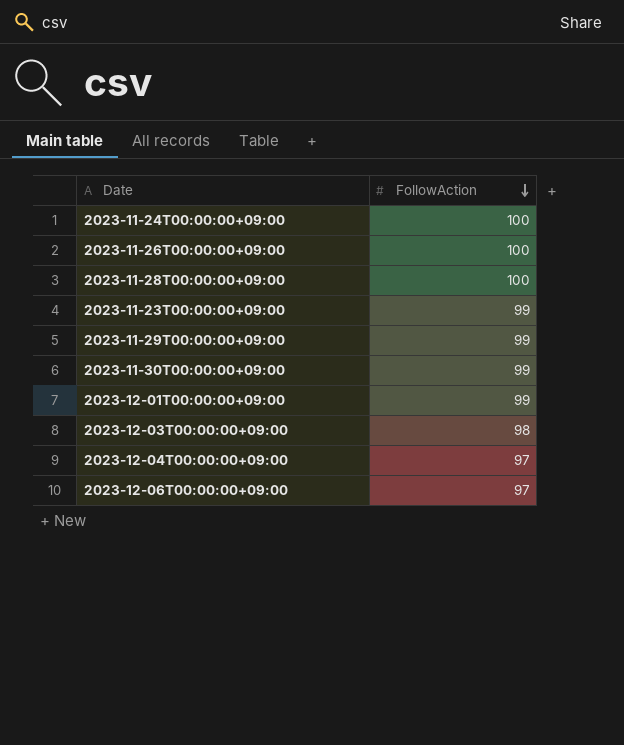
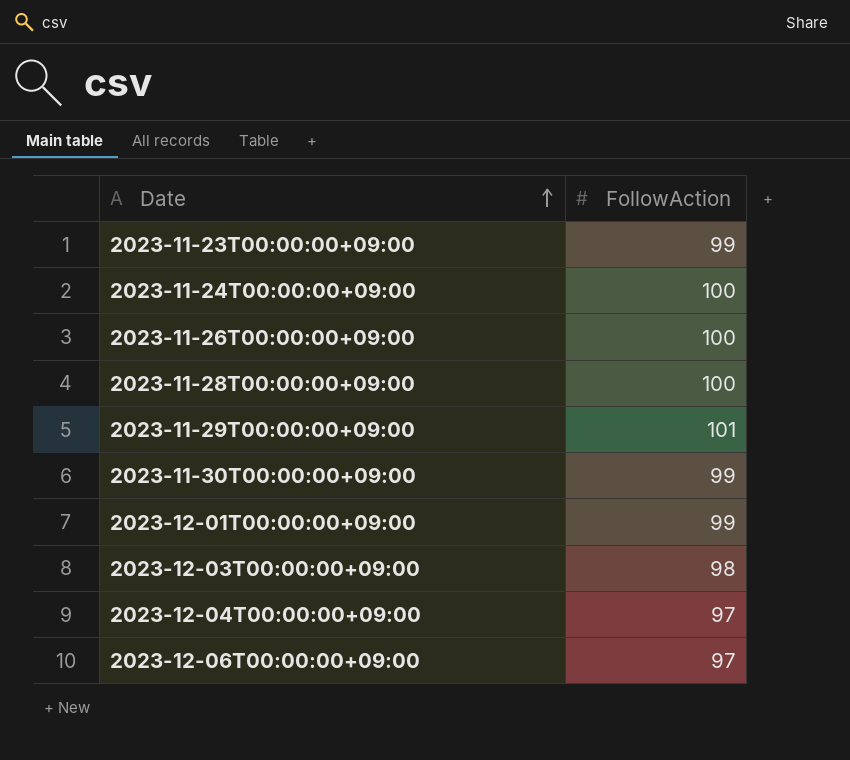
row order: FollowAction descending -> Date ascending
2023-11-29T00:00:00+09:00 | FollowAction: 99 -> 101

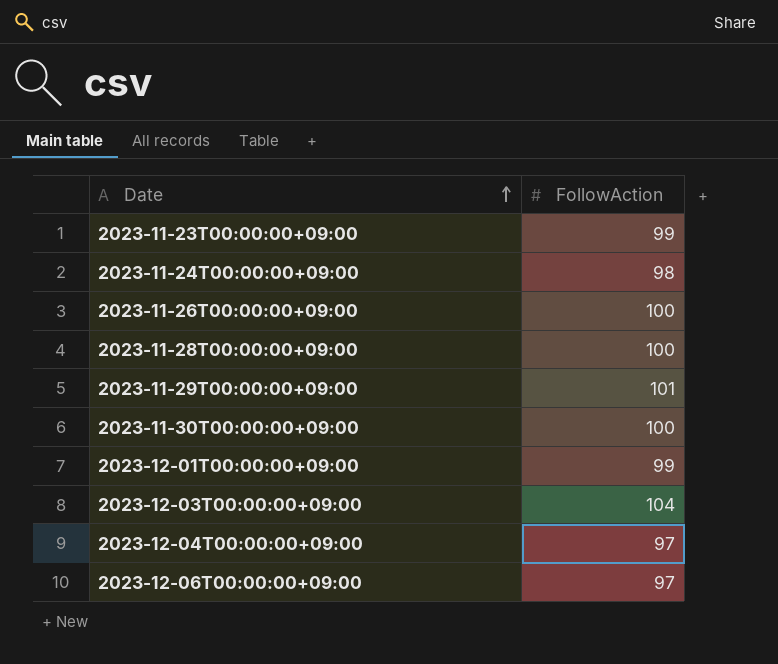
2023-11-24T00:00:00+09:00 | FollowAction: 100 -> 98
2023-11-30T00:00:00+09:00 | FollowAction: 99 -> 100
2023-12-03T00:00:00+09:00 | FollowAction: 98 -> 104

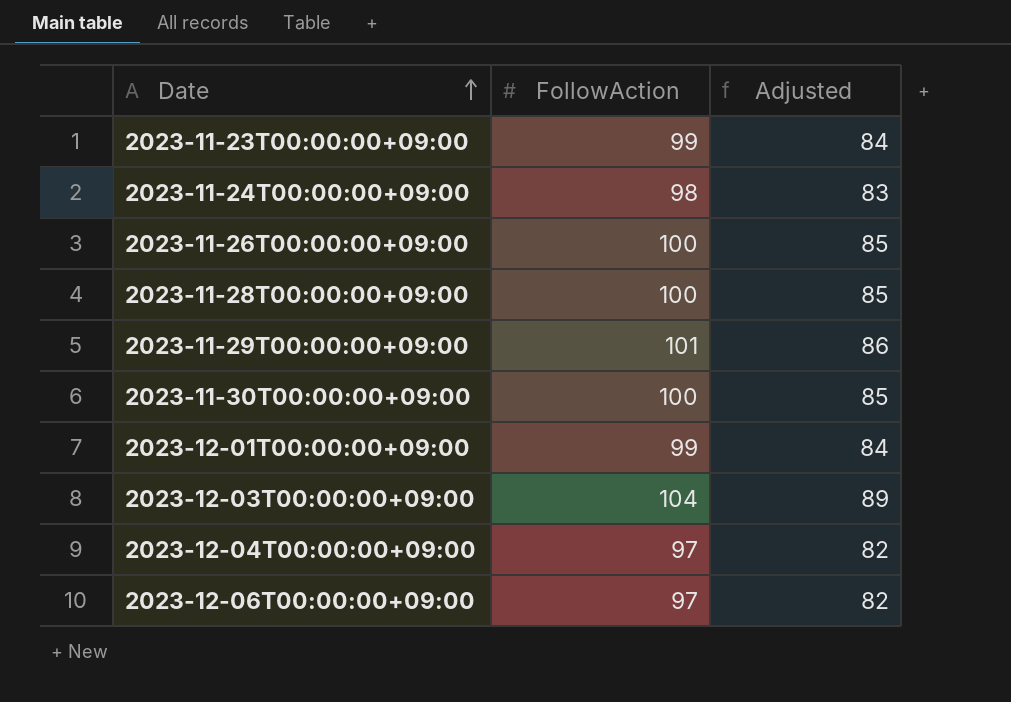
column Adjusted | formula: none -> [FollowAction] - 15

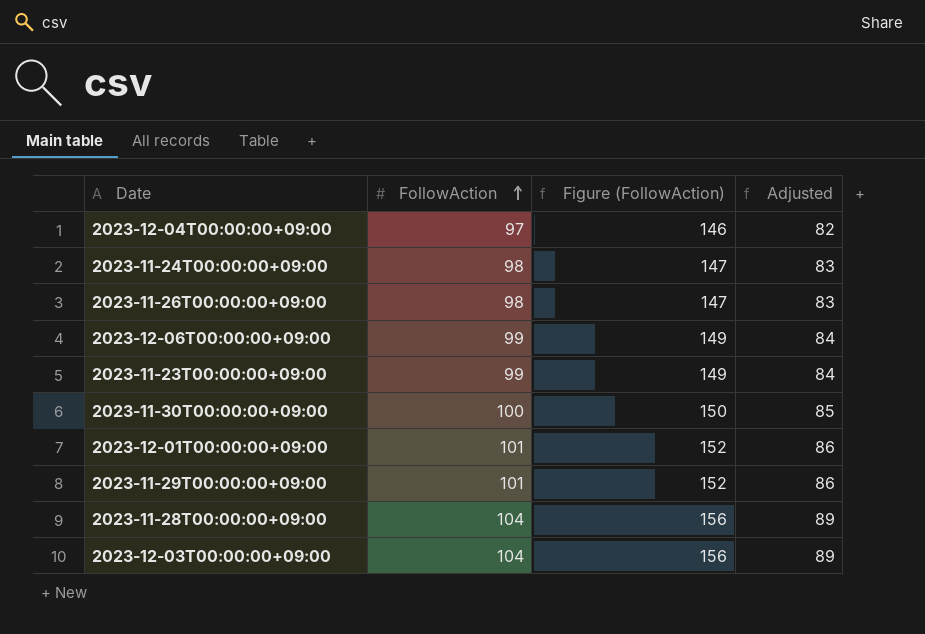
row order: Date ascending -> FollowAction ascending
column Figure (FollowAction) | formula: none -> [FollowAction] * 1.5
2023-11-26T00:00:00+09:00 | FollowAction: 100 -> 98
2023-11-26T00:00:00+09:00 | Adjusted: 85 -> 83
2023-12-06T00:00:00+09:00 | FollowAction: 97 -> 99
2023-12-06T00:00:00+09:00 | Adjusted: 82 -> 84
2023-12-01T00:00:00+09:00 | FollowAction: 99 -> 101
2023-12-01T00:00:00+09:00 | Adjusted: 84 -> 86
2023-11-28T00:00:00+09:00 | FollowAction: 100 -> 104
2023-11-28T00:00:00+09:00 | Adjusted: 85 -> 89

